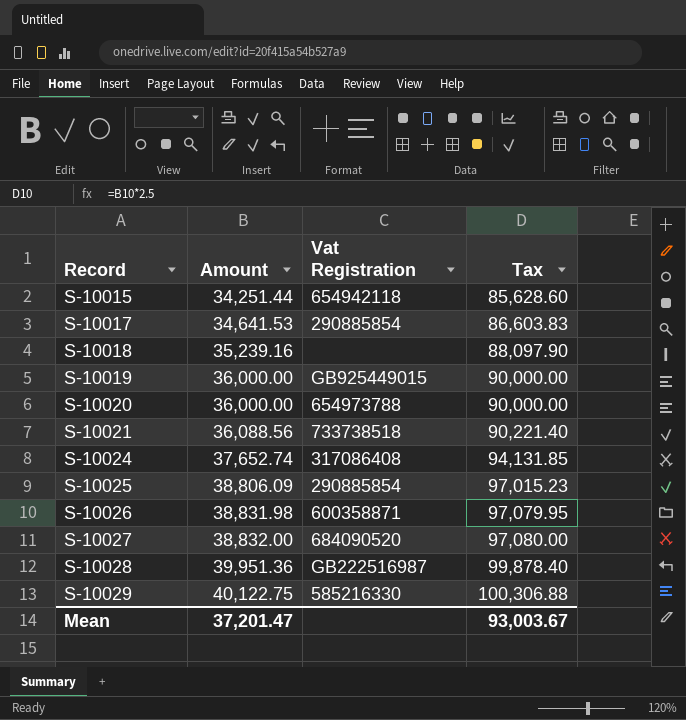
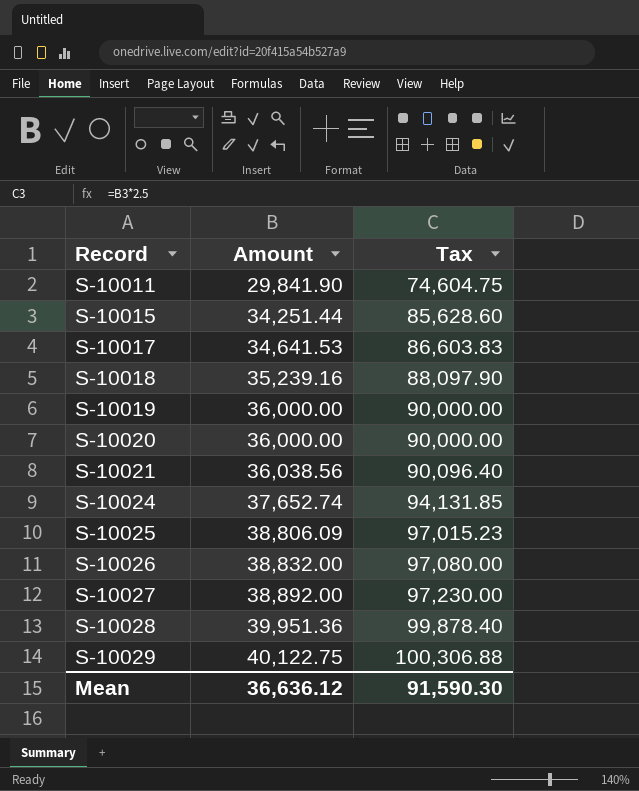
column Vat Registration | position: 3 -> none
row S-10011: none -> 29,841.90 | 74,604.75
S-10021 | Amount: 36,088.56 -> 36,038.56
S-10021 | Tax: 90,221.40 -> 90,096.40
S-10026 | Amount: 38,831.98 -> 38,832.00
S-10026 | Tax: 97,079.95 -> 97,080.00
S-10027 | Amount: 38,832.00 -> 38,892.00
S-10027 | Tax: 97,080.00 -> 97,230.00
Mean | Amount: 37,201.47 -> 36,636.12
Mean | Tax: 93,003.67 -> 91,590.30

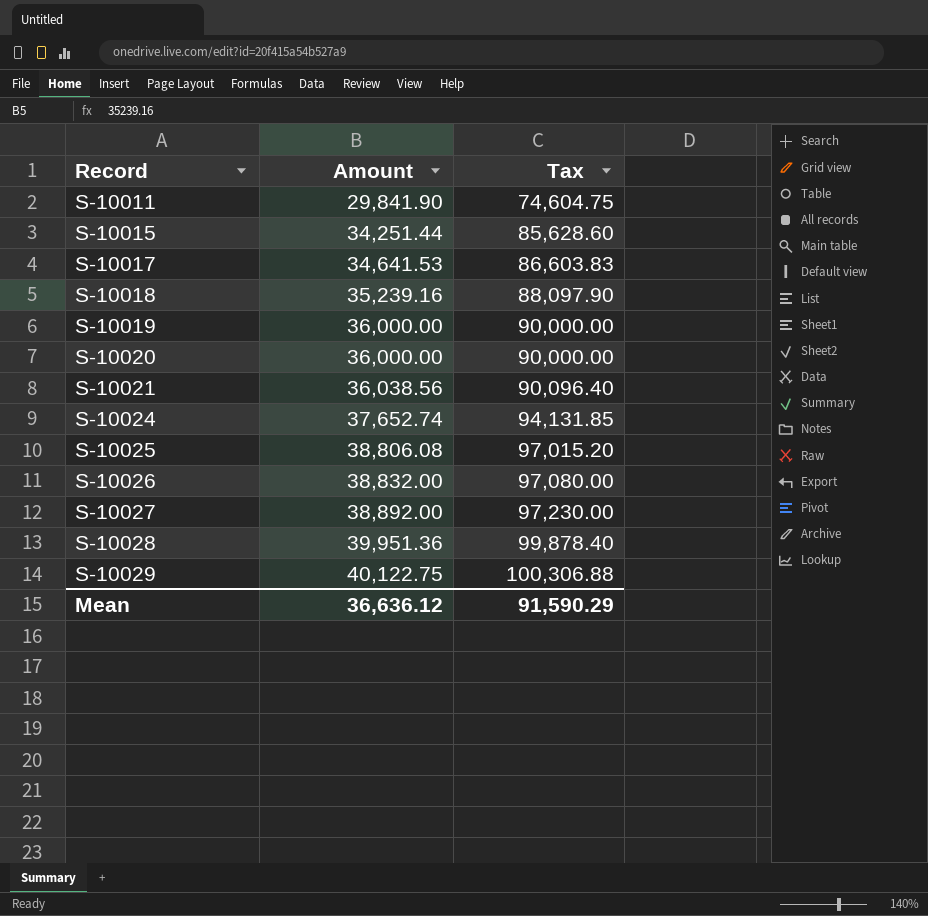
S-10025 | Amount: 38,806.09 -> 38,806.08
S-10025 | Tax: 97,015.23 -> 97,015.20
Mean | Tax: 91,590.30 -> 91,590.29

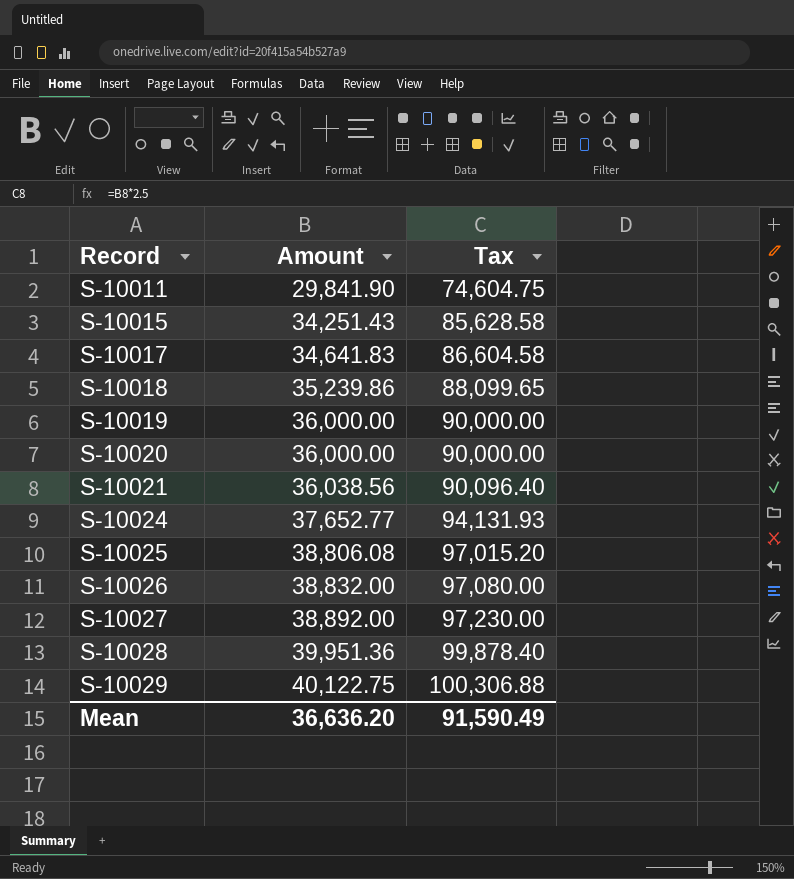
S-10015 | Amount: 34,251.44 -> 34,251.43
S-10015 | Tax: 85,628.60 -> 85,628.58
S-10017 | Amount: 34,641.53 -> 34,641.83
S-10017 | Tax: 86,603.83 -> 86,604.58
S-10018 | Amount: 35,239.16 -> 35,239.86
S-10018 | Tax: 88,097.90 -> 88,099.65
S-10024 | Amount: 37,652.74 -> 37,652.77
S-10024 | Tax: 94,131.85 -> 94,131.93
Mean | Amount: 36,636.12 -> 36,636.20
Mean | Tax: 91,590.29 -> 91,590.49

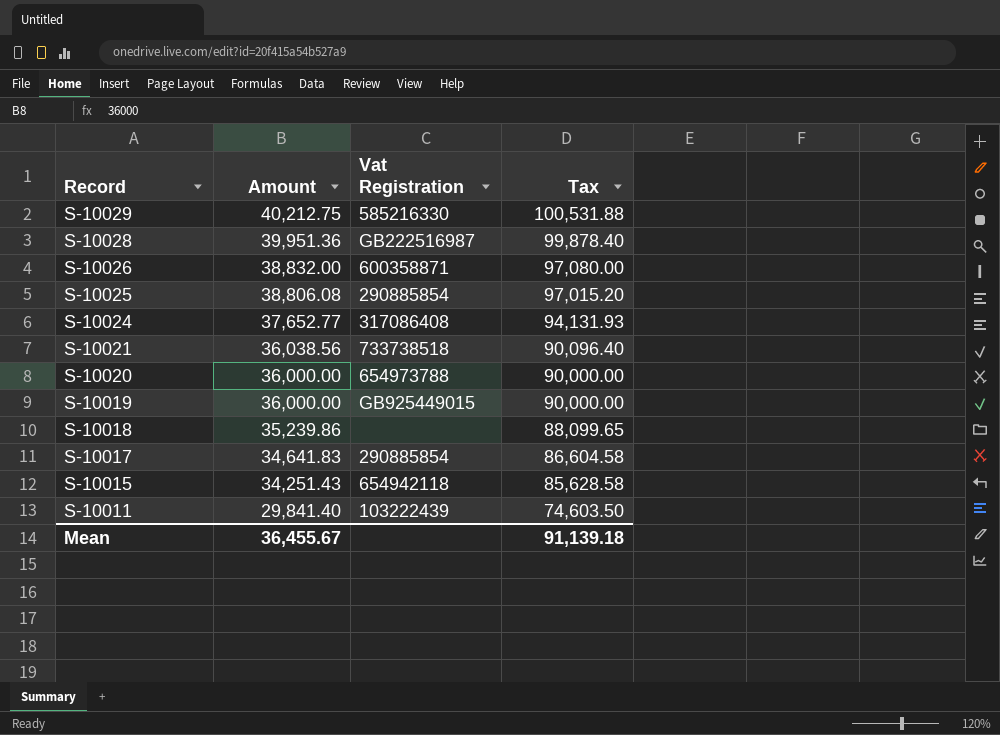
row order: Record ascending -> Record descending
column Vat Registration | position: none -> 3
row S-10027: 38,892.00 | 97,230.00 -> none
S-10029 | Amount: 40,122.75 -> 40,212.75
S-10029 | Tax: 100,306.88 -> 100,531.88
S-10011 | Amount: 29,841.90 -> 29,841.40
S-10011 | Tax: 74,604.75 -> 74,603.50
Mean | Amount: 36,636.20 -> 36,455.67
Mean | Tax: 91,590.49 -> 91,139.18

